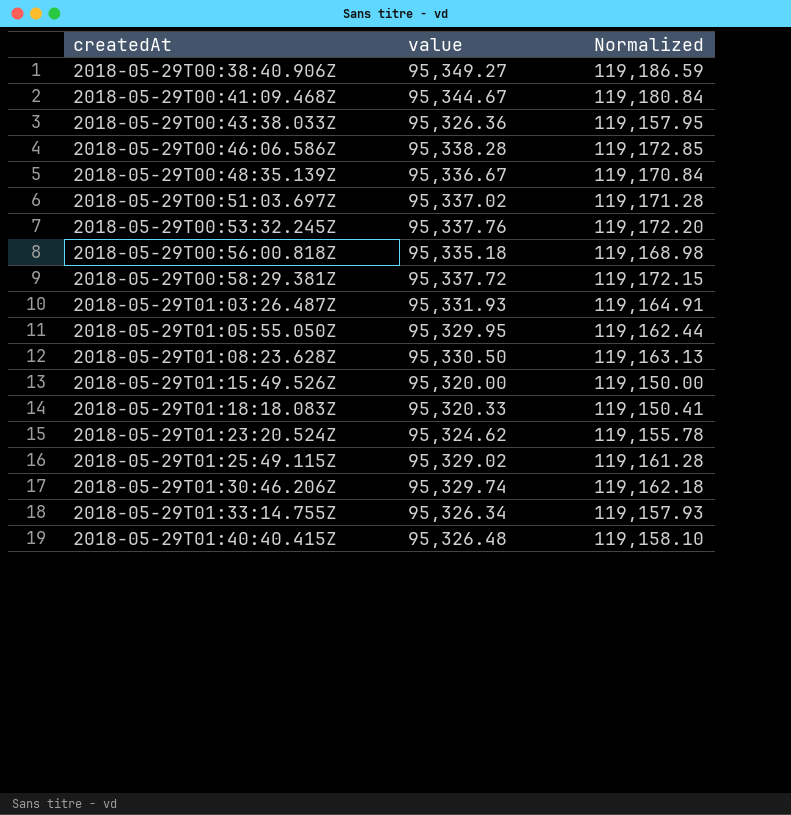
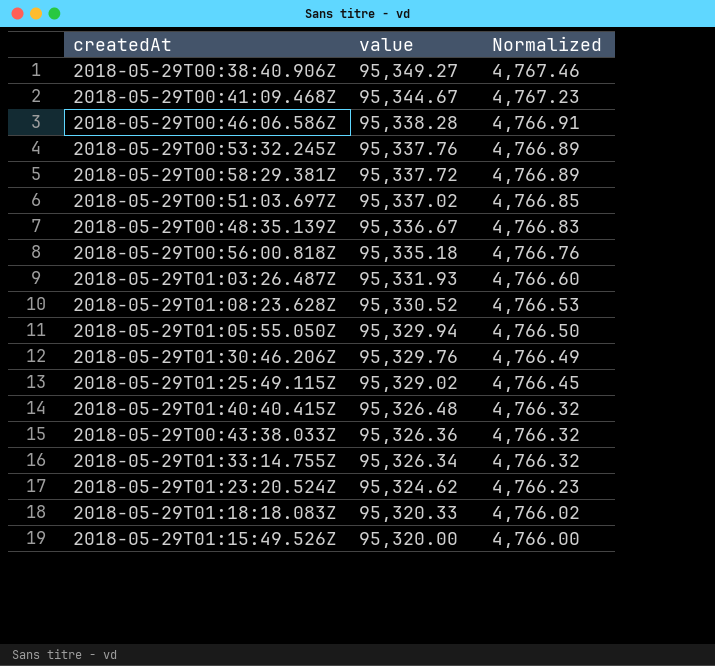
row order: createdAt ascending -> value descending
column Normalized | formula: [value] * 1.25 -> [value] * 0.05
2018-05-29T01:08:23.628Z | value: 95,330.50 -> 95,330.52
2018-05-29T01:05:55.050Z | value: 95,329.95 -> 95,329.94
2018-05-29T01:30:46.206Z | value: 95,329.74 -> 95,329.76

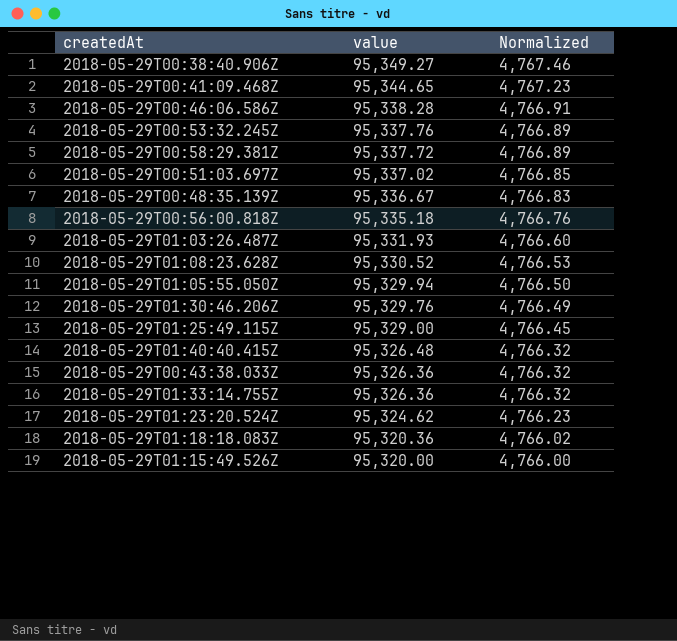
2018-05-29T00:41:09.468Z | value: 95,344.67 -> 95,344.65
2018-05-29T01:25:49.115Z | value: 95,329.02 -> 95,329.00
2018-05-29T01:33:14.755Z | value: 95,326.34 -> 95,326.36
2018-05-29T01:18:18.083Z | value: 95,320.33 -> 95,320.36

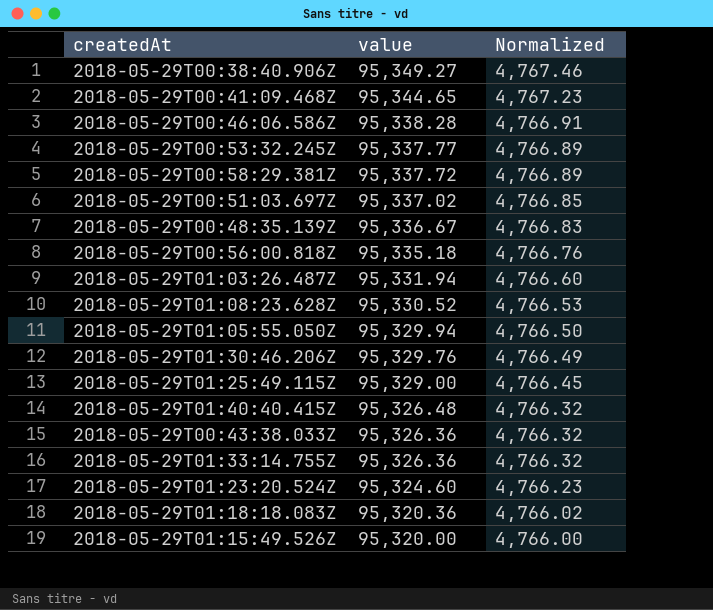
2018-05-29T00:53:32.245Z | value: 95,337.76 -> 95,337.77
2018-05-29T01:03:26.487Z | value: 95,331.93 -> 95,331.94
2018-05-29T01:23:20.524Z | value: 95,324.62 -> 95,324.60

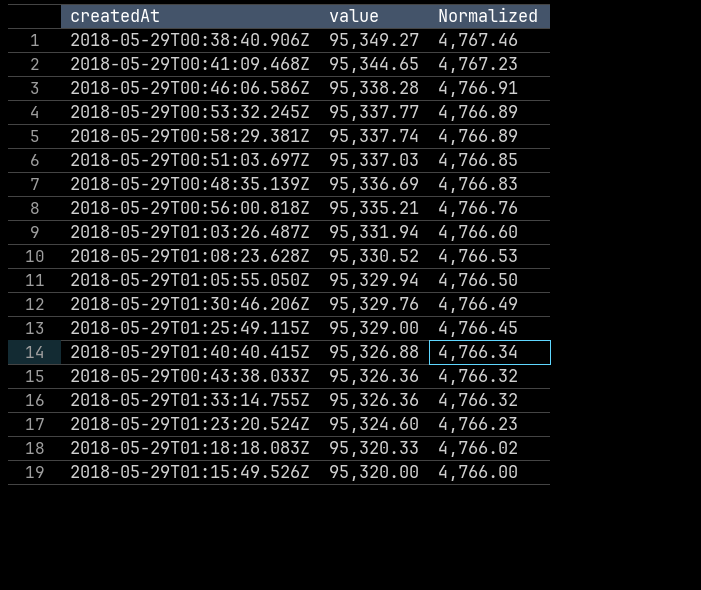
2018-05-29T00:58:29.381Z | value: 95,337.72 -> 95,337.74
2018-05-29T00:51:03.697Z | value: 95,337.02 -> 95,337.03
2018-05-29T00:48:35.139Z | value: 95,336.67 -> 95,336.69
2018-05-29T00:56:00.818Z | value: 95,335.18 -> 95,335.21
2018-05-29T01:40:40.415Z | value: 95,326.48 -> 95,326.88
2018-05-29T01:40:40.415Z | Normalized: 4,766.32 -> 4,766.34
2018-05-29T01:18:18.083Z | value: 95,320.36 -> 95,320.33

